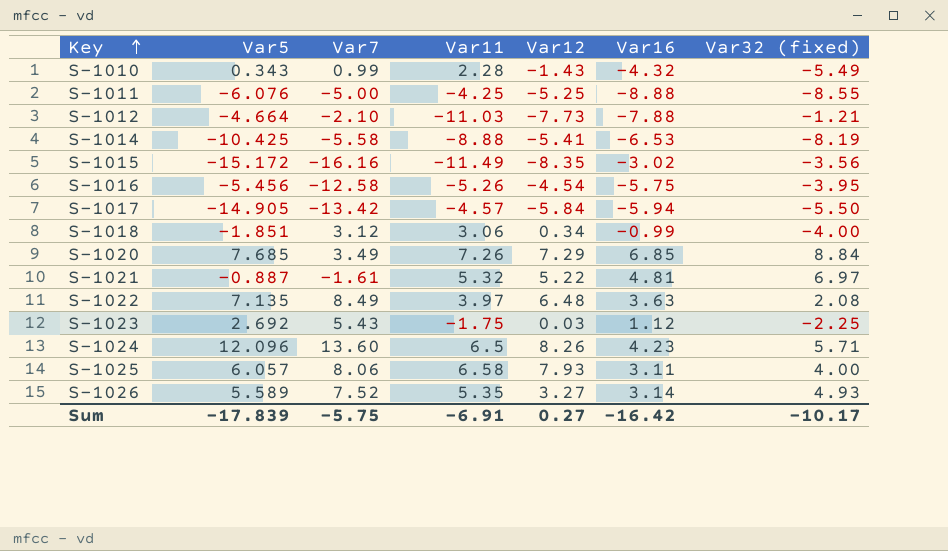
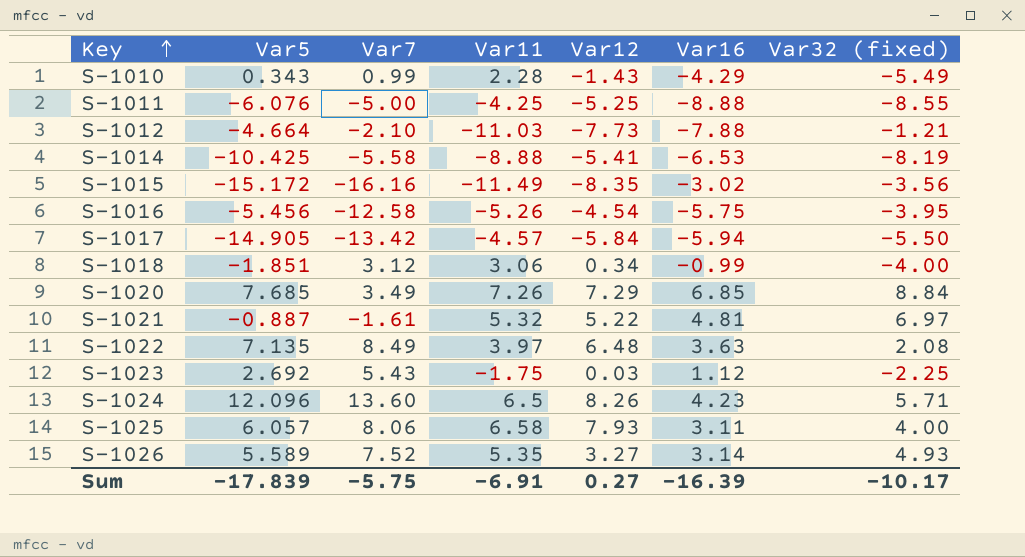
S-1010 | Var16: -4.32 -> -4.29
Sum | Var16: -16.42 -> -16.39

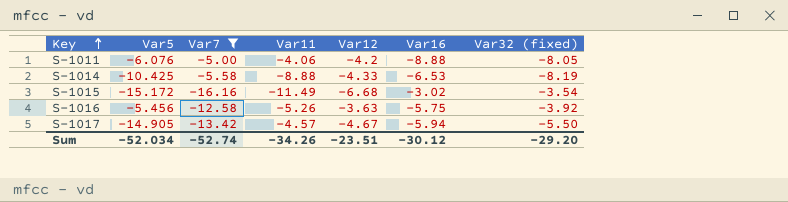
filter: none -> Var7 <= -5.00
S-1011 | Var11: -4.25 -> -4.06
S-1011 | Var12: -5.25 -> -4.2
S-1011 | Var32 (fixed): -8.55 -> -8.05
S-1014 | Var12: -5.41 -> -4.33
S-1015 | Var12: -8.35 -> -6.68
S-1015 | Var32 (fixed): -3.56 -> -3.54
S-1016 | Var12: -4.54 -> -3.63
S-1016 | Var32 (fixed): -3.95 -> -3.92
S-1017 | Var12: -5.84 -> -4.67
Sum | Var5: -17.839 -> -52.034
Sum | Var7: -5.75 -> -52.74
Sum | Var11: -6.91 -> -34.26
Sum | Var12: 0.27 -> -23.51
Sum | Var16: -16.39 -> -30.12
Sum | Var32 (fixed): -10.17 -> -29.20

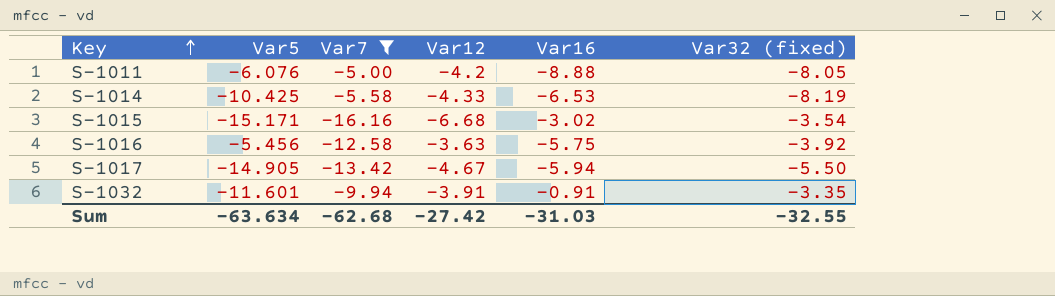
column Var11 | position: 4 -> none
S-1015 | Var5: -15.172 -> -15.171
row S-1032: none -> -11.601 | -9.94 | -3.91 | -0.91 | -3.35
Sum | Var5: -52.034 -> -63.634
Sum | Var7: -52.74 -> -62.68
Sum | Var12: -23.51 -> -27.42
Sum | Var16: -30.12 -> -31.03
Sum | Var32 (fixed): -29.20 -> -32.55

